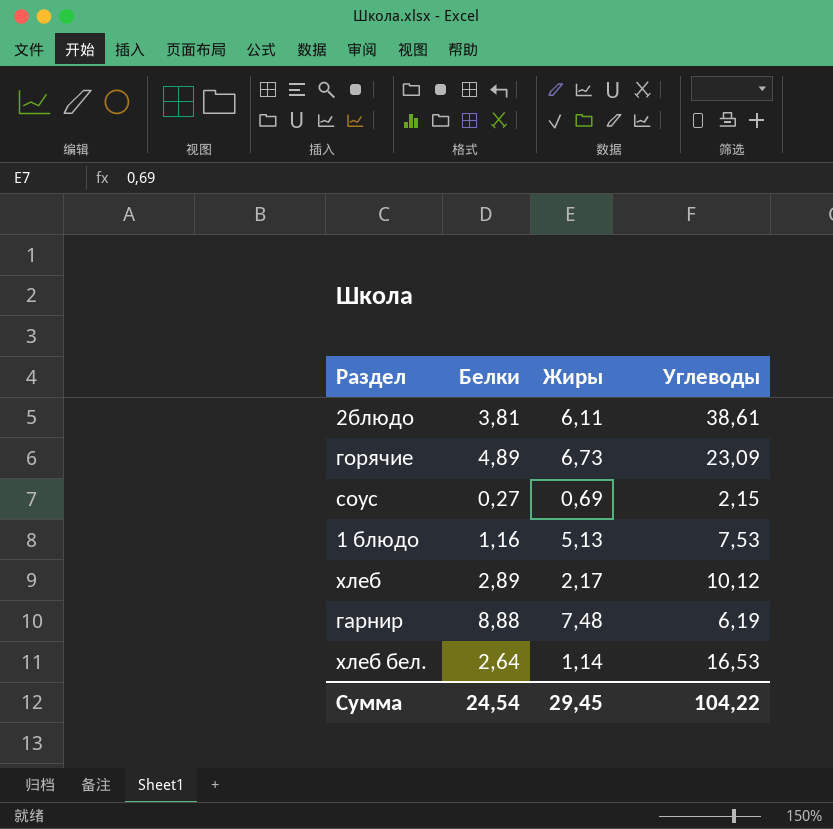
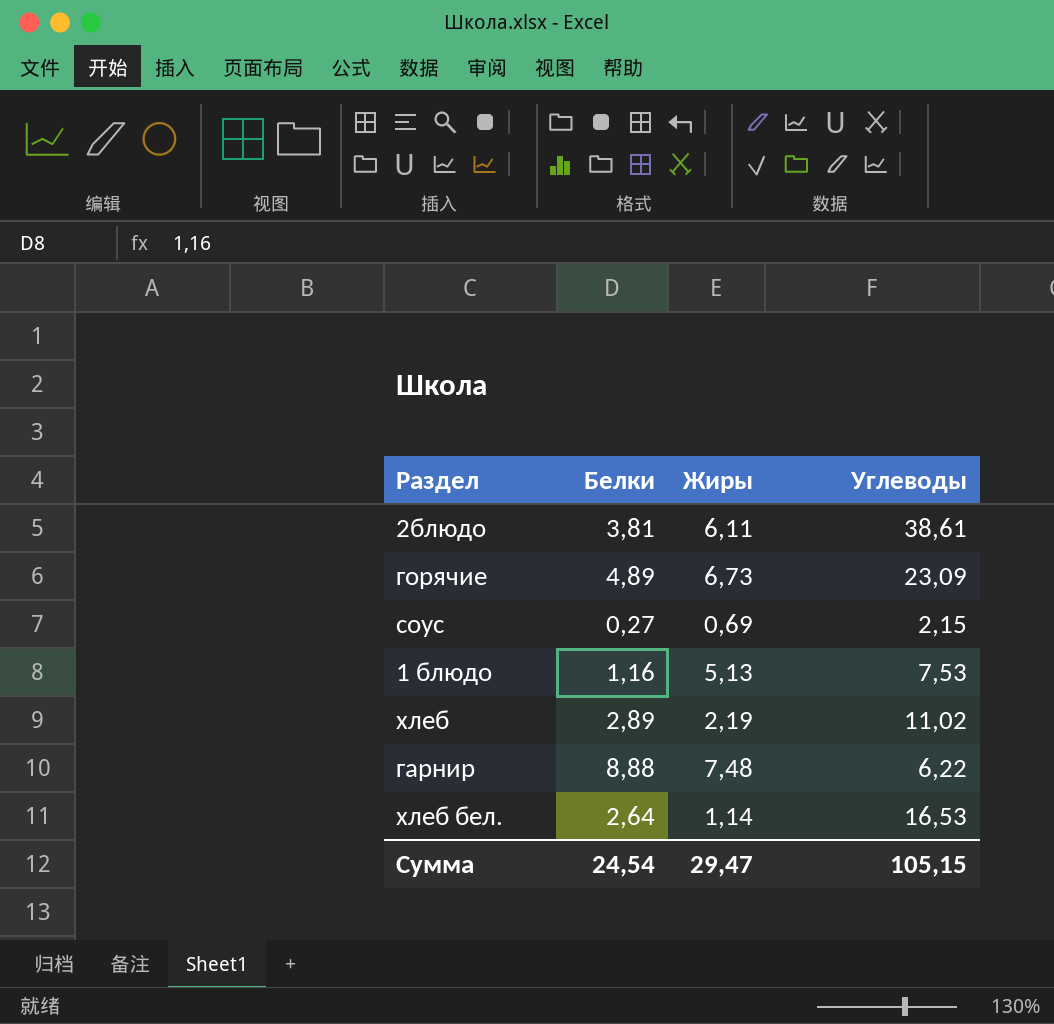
хлеб | Жиры: 2,17 -> 2,19
хлеб | Углеводы: 10,12 -> 11,02
гарнир | Углеводы: 6,19 -> 6,22
Сумма | Жиры: 29,45 -> 29,47
Сумма | Углеводы: 104,22 -> 105,15

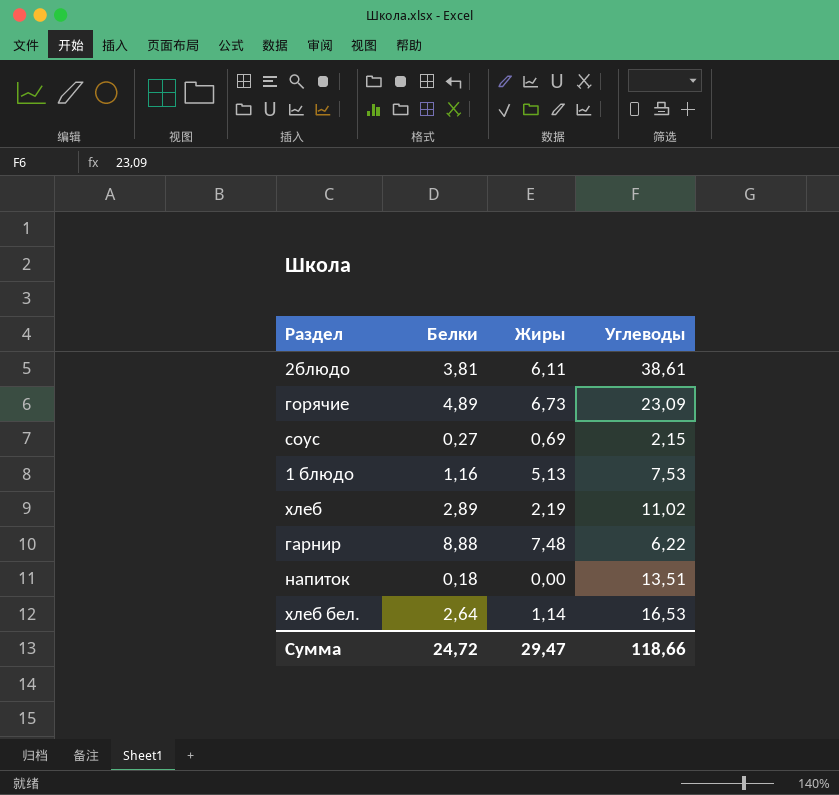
row напиток: none -> 0,18 | 0,00 | 13,51
Сумма | Белки: 24,54 -> 24,72
Сумма | Углеводы: 105,15 -> 118,66

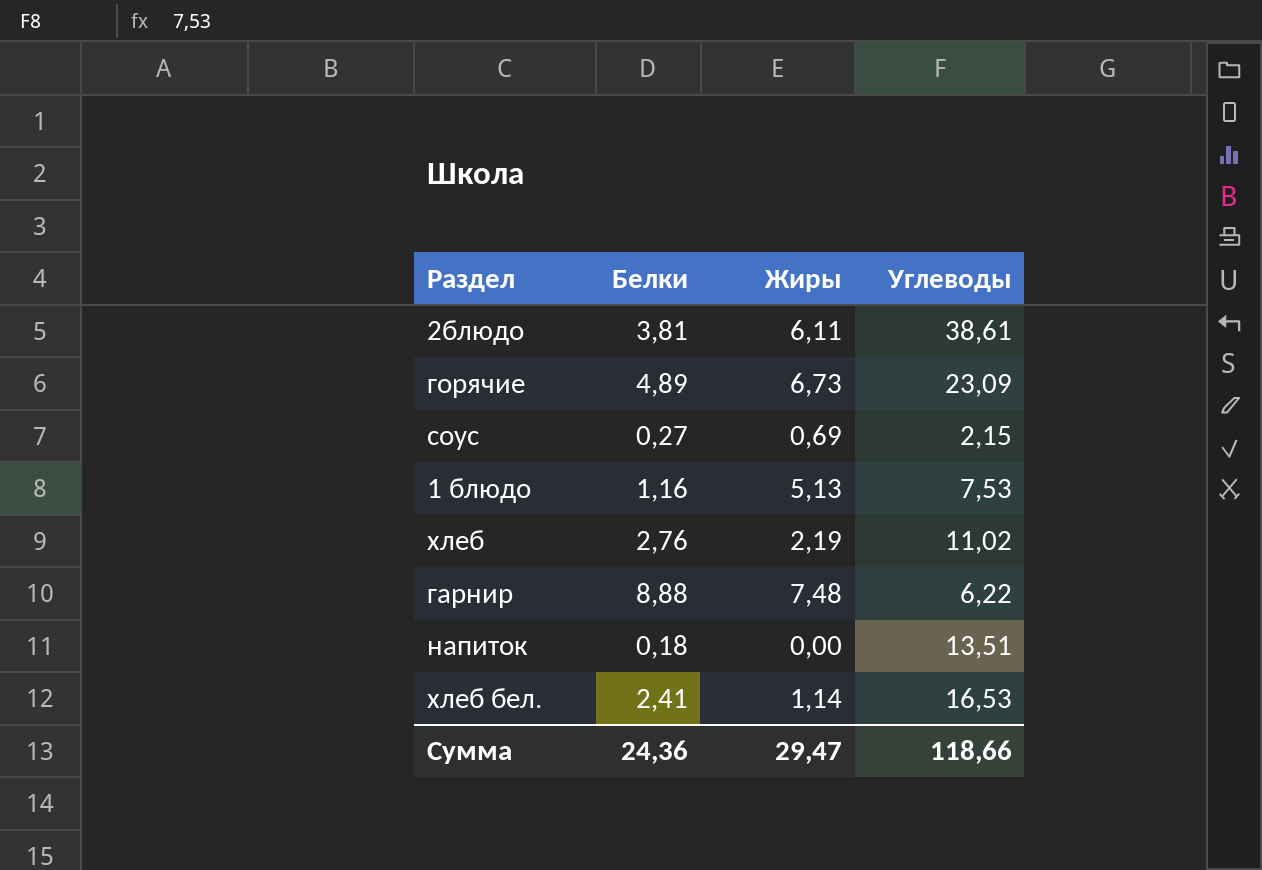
хлеб | Белки: 2,89 -> 2,76
хлеб бел. | Белки: 2,64 -> 2,41
Сумма | Белки: 24,72 -> 24,36

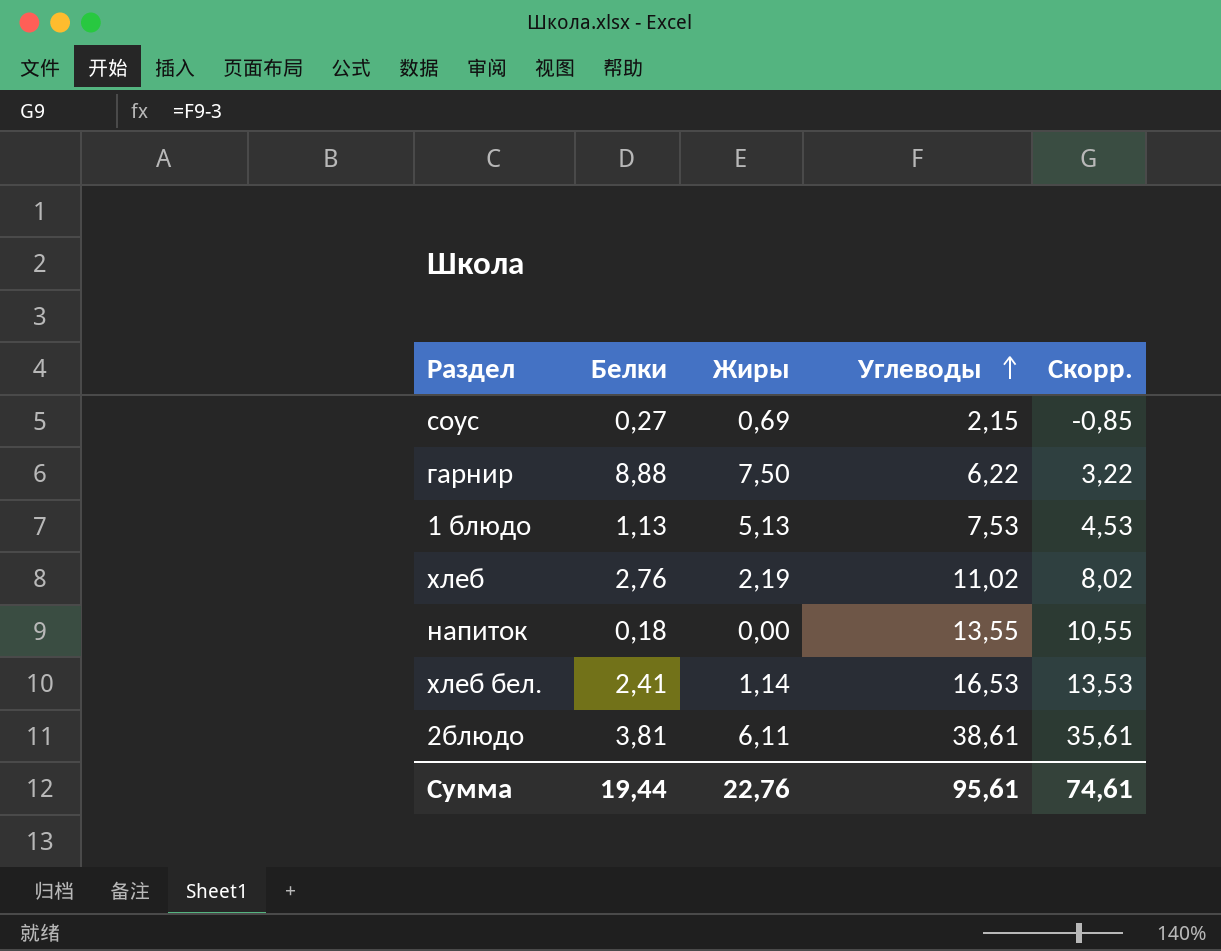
row order: none -> Углеводы ascending
column Скорр. | formula: none -> [Углеводы] - 3
row горячие: 4,89 | 6,73 | 23,09 -> none
гарнир | Жиры: 7,48 -> 7,50
1 блюдо | Белки: 1,16 -> 1,13
напиток | Углеводы: 13,51 -> 13,55
Сумма | Белки: 24,36 -> 19,44
Сумма | Жиры: 29,47 -> 22,76
Сумма | Углеводы: 118,66 -> 95,61

